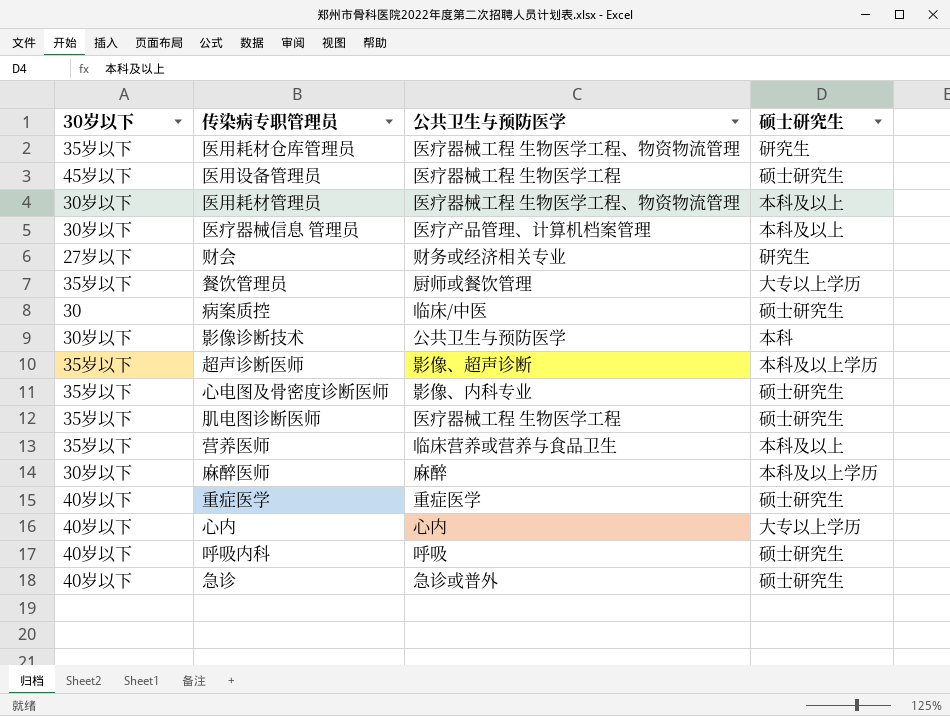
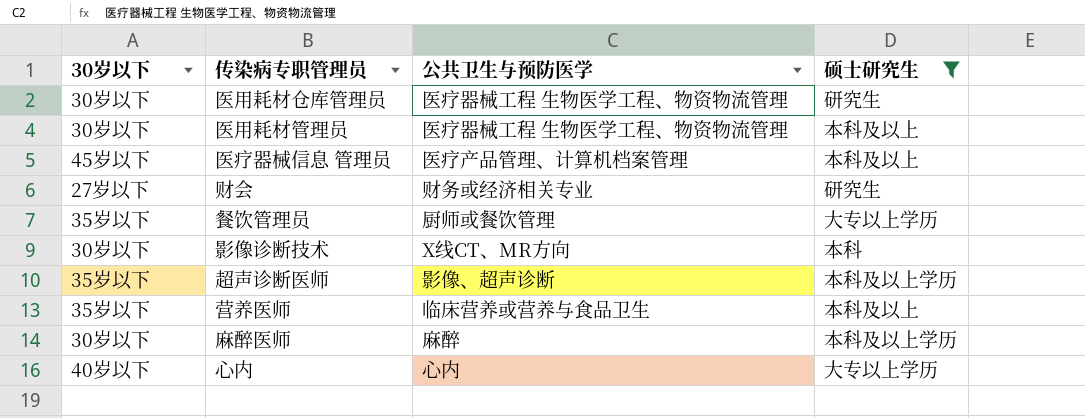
filter: none -> 硕士研究生 != 硕士研究生
医用耗材仓库管理员 | 30岁以下: 35岁以下 -> 30岁以下
医疗器械信息 管理员 | 30岁以下: 30岁以下 -> 45岁以下
影像诊断技术 | 公共卫生与预防医学: 公共卫生与预防医学 -> X线CT、MR方向

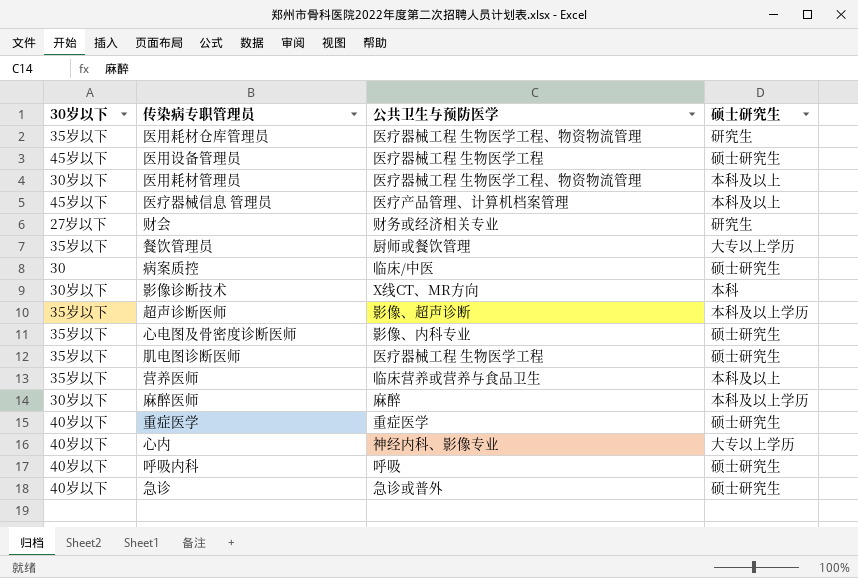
filter: 硕士研究生 != 硕士研究生 -> none
医用耗材仓库管理员 | 30岁以下: 30岁以下 -> 35岁以下
心内 | 公共卫生与预防医学: 心内 -> 神经内科、影像专业

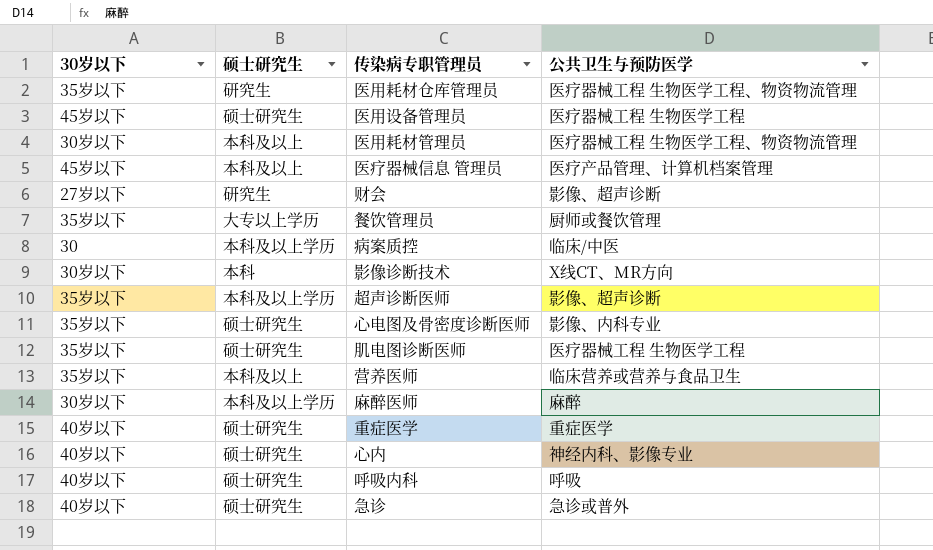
column 硕士研究生 | position: 4 -> 2
财会 | 公共卫生与预防医学: 财务或经济相关专业 -> 影像、超声诊断
病案质控 | 硕士研究生: 硕士研究生 -> 本科及以上学历
心内 | 硕士研究生: 大专以上学历 -> 硕士研究生

